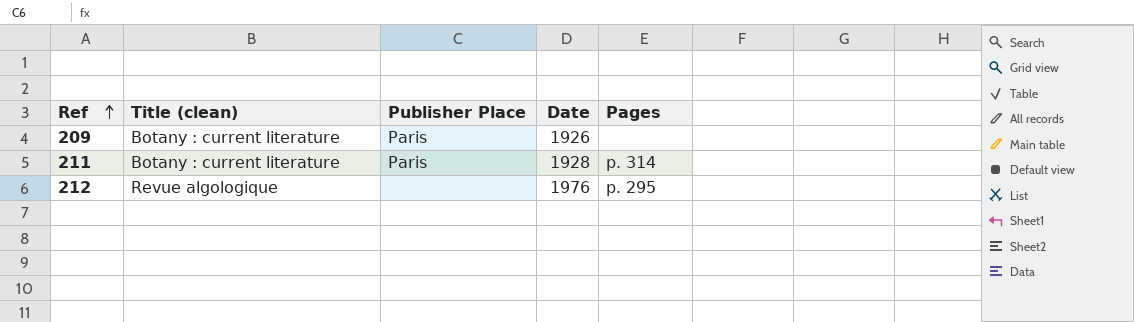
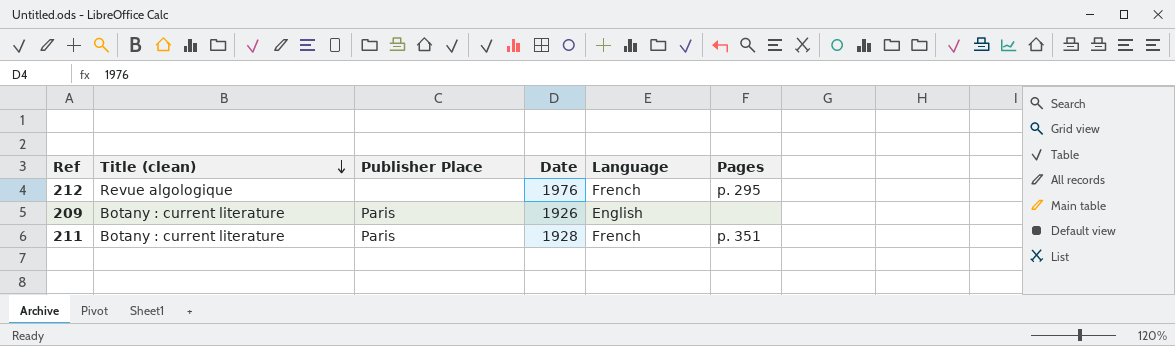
row order: Ref ascending -> Title (clean) descending
column Language | position: none -> 5
211 | Pages: p. 314 -> p. 351

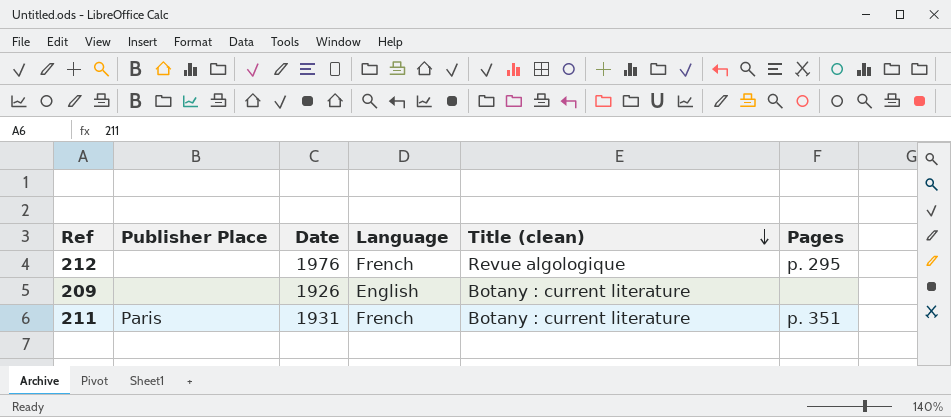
column Title (clean) | position: 2 -> 5
209 | Publisher Place: Paris -> none
211 | Date: 1928 -> 1931

